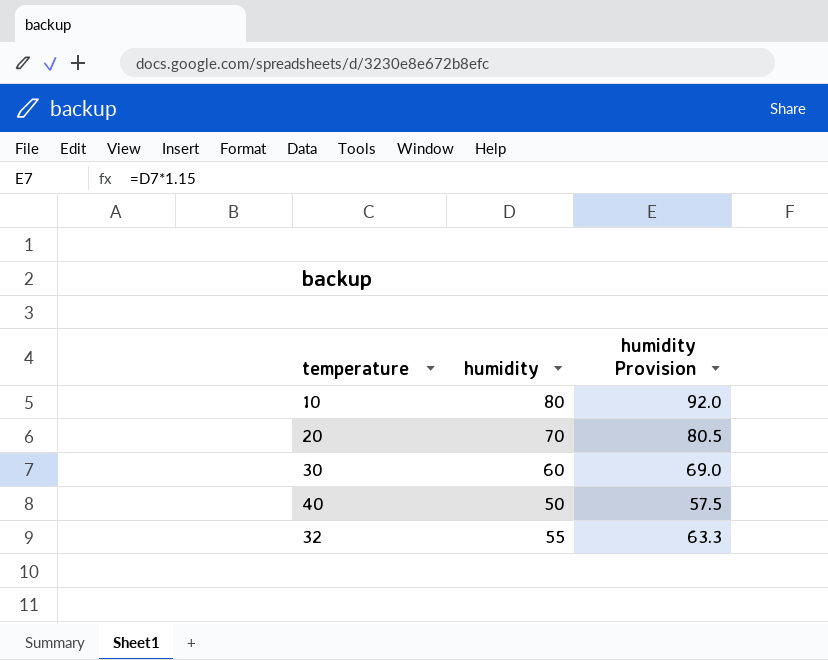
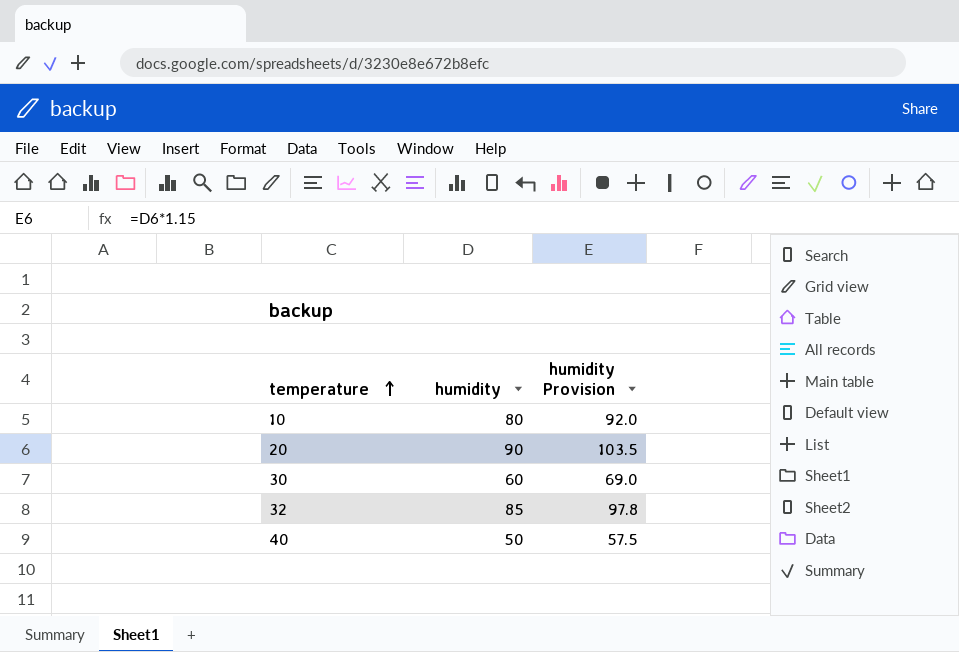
row order: none -> temperature ascending
20 | humidity: 70 -> 90
20 | humidity Provision: 80.5 -> 103.5
32 | humidity: 55 -> 85
32 | humidity Provision: 63.3 -> 97.8

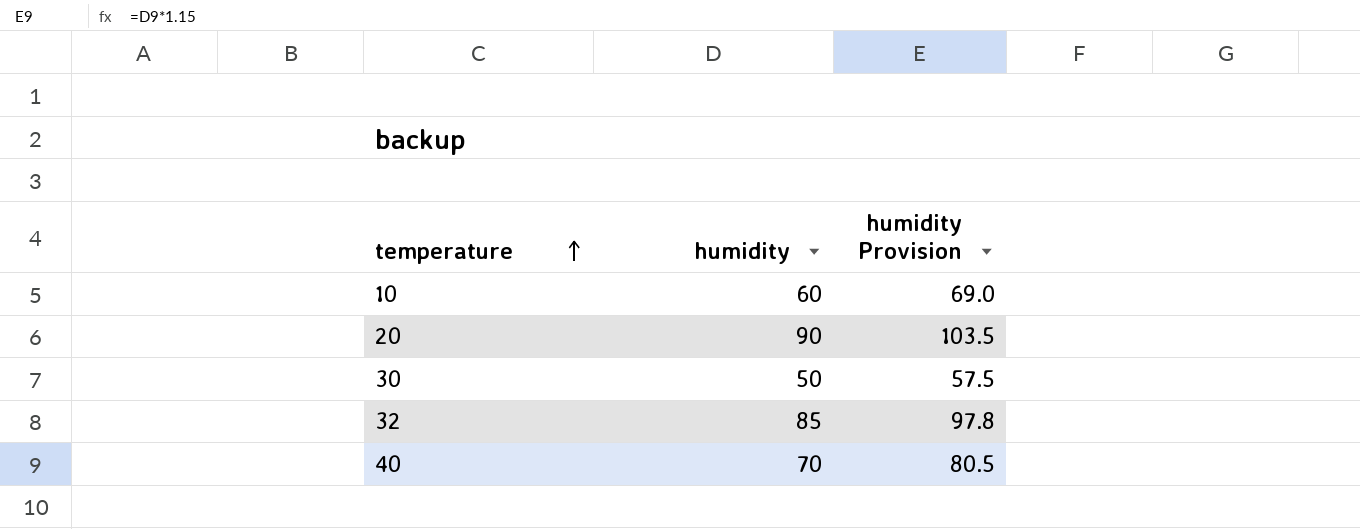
10 | humidity: 80 -> 60
10 | humidity Provision: 92.0 -> 69.0
30 | humidity: 60 -> 50
30 | humidity Provision: 69.0 -> 57.5
40 | humidity: 50 -> 70
40 | humidity Provision: 57.5 -> 80.5

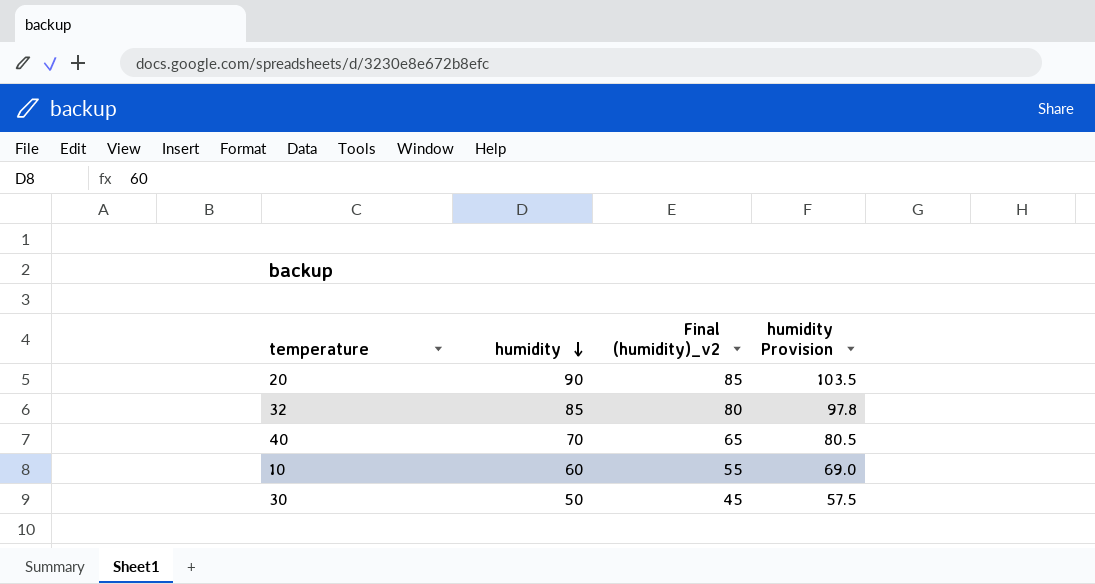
row order: temperature ascending -> humidity descending
column Final (humidity)_v2 | formula: none -> [humidity] - 5

